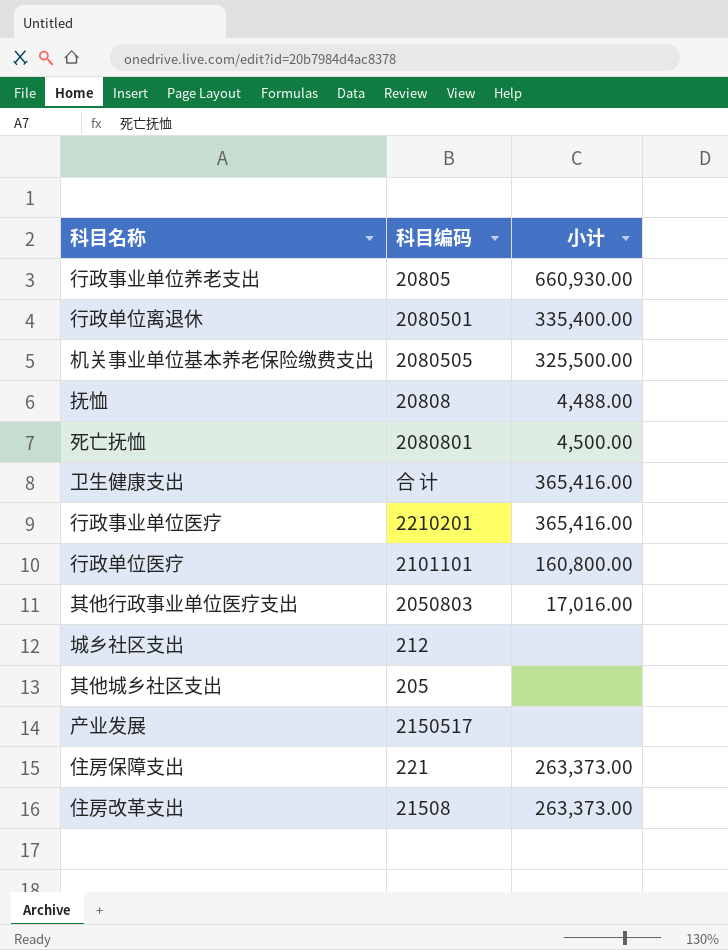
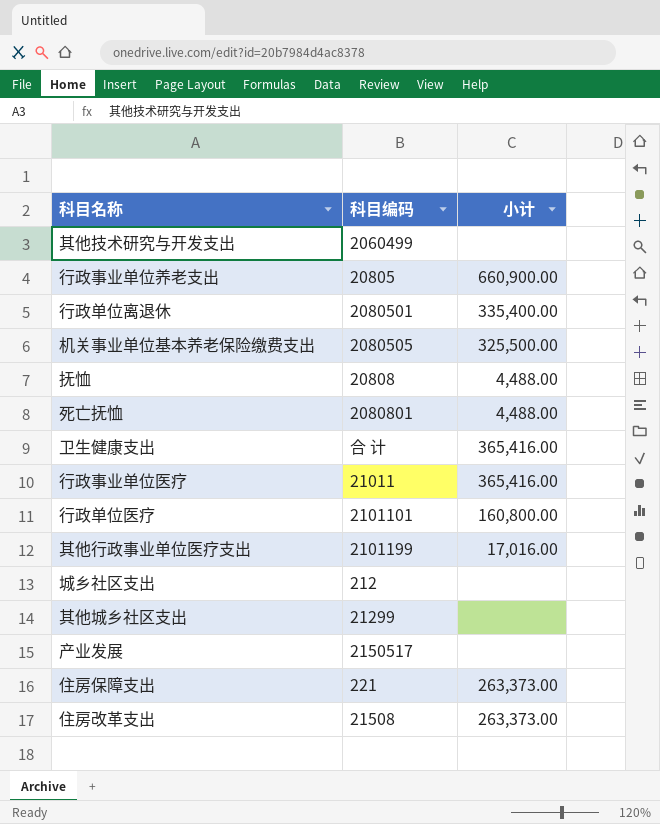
row 其他技术研究与开发支出: none -> 2060499 | none
行政事业单位养老支出 | 小计: 660,930.00 -> 660,900.00
死亡抚恤 | 小计: 4,500.00 -> 4,488.00
行政事业单位医疗 | 科目编码: 2210201 -> 21011
其他行政事业单位医疗支出 | 科目编码: 2050803 -> 2101199
其他城乡社区支出 | 科目编码: 205 -> 21299

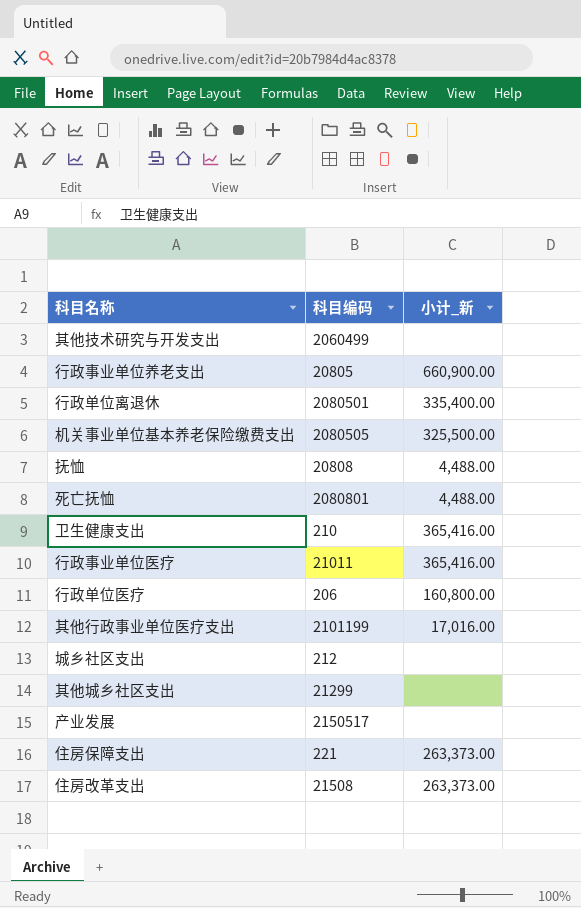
column name: 小计 -> 小计_新
卫生健康支出 | 科目编码: 合 计 -> 210
行政单位医疗 | 科目编码: 2101101 -> 206

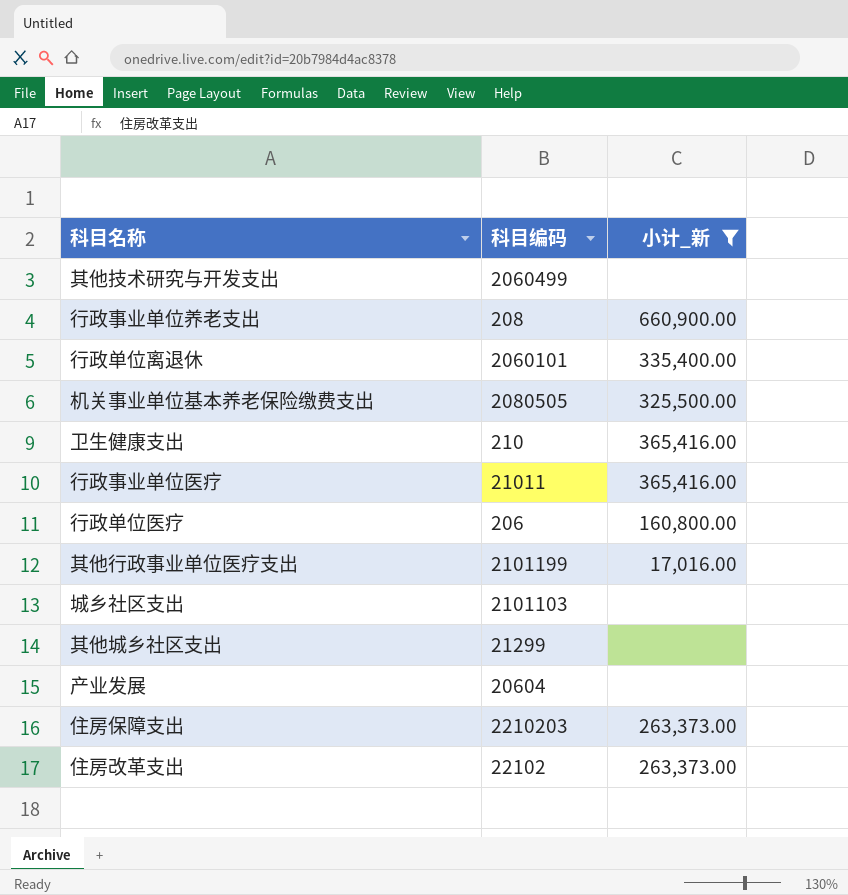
filter: none -> 小计_新 != 4,488.00
行政事业单位养老支出 | 科目编码: 20805 -> 208
行政单位离退休 | 科目编码: 2080501 -> 2060101
城乡社区支出 | 科目编码: 212 -> 2101103
产业发展 | 科目编码: 2150517 -> 20604
住房保障支出 | 科目编码: 221 -> 2210203
住房改革支出 | 科目编码: 21508 -> 22102

